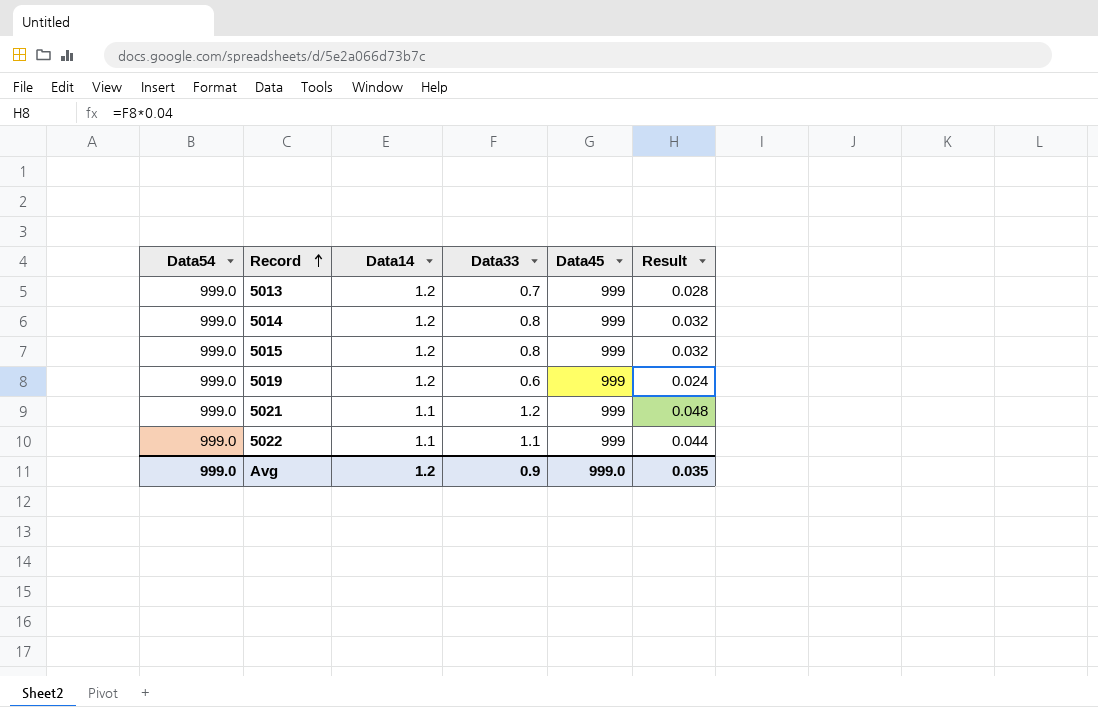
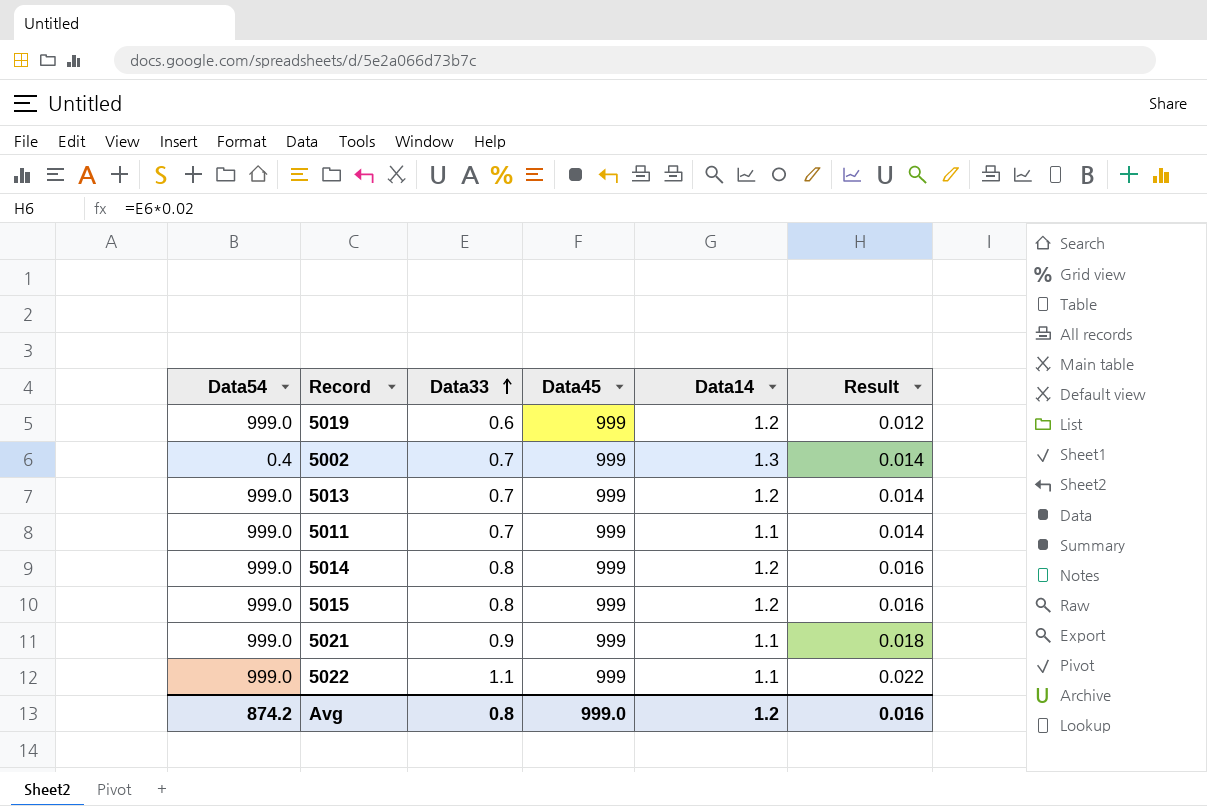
row order: Record ascending -> Data33 ascending
column Data14 | position: 3 -> 5
column Result | formula: [Data33] * 0.04 -> [Data33] * 0.02
row 5002: none -> 0.4 | 0.7 | 999 | 1.3 | 0.014
row 5011: none -> 999.0 | 0.7 | 999 | 1.1 | 0.014
5021 | Data33: 1.2 -> 0.9
Avg | Data54: 999.0 -> 874.2
Avg | Data33: 0.9 -> 0.8
Avg | Result: 0.035 -> 0.016

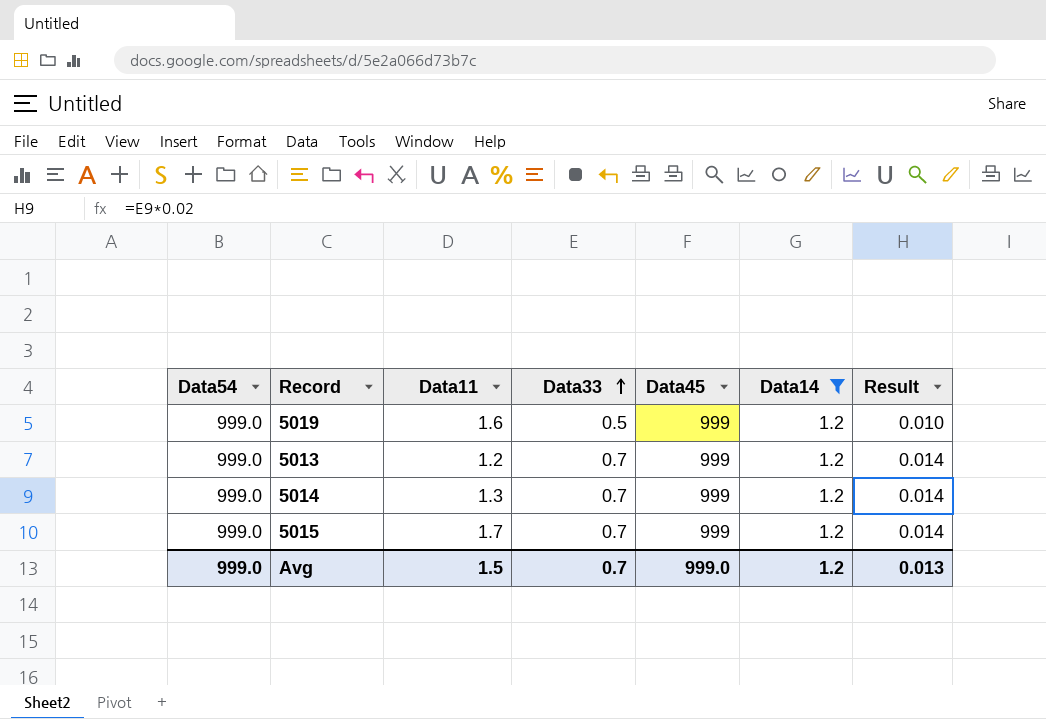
filter: none -> Data14 = 1.2
column Data11 | position: none -> 3
5019 | Data33: 0.6 -> 0.5
5019 | Result: 0.012 -> 0.010
5014 | Data33: 0.8 -> 0.7
5014 | Result: 0.016 -> 0.014
5015 | Data33: 0.8 -> 0.7
5015 | Result: 0.016 -> 0.014
Avg | Data54: 874.2 -> 999.0
Avg | Data33: 0.8 -> 0.7
Avg | Result: 0.016 -> 0.013

